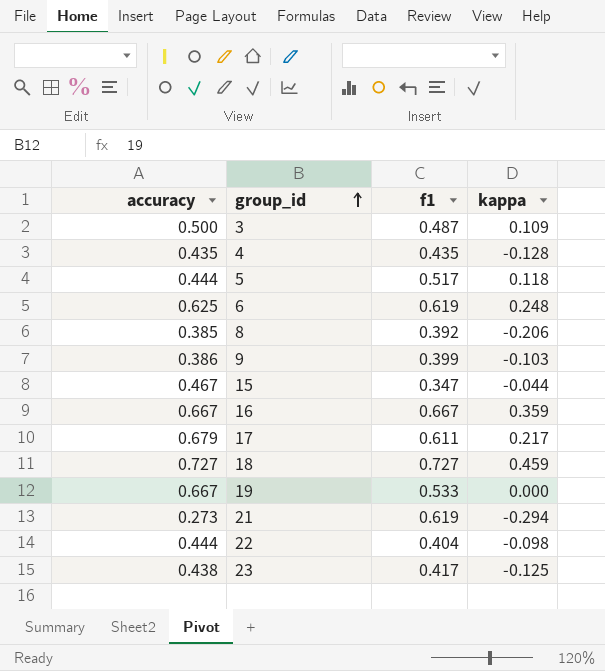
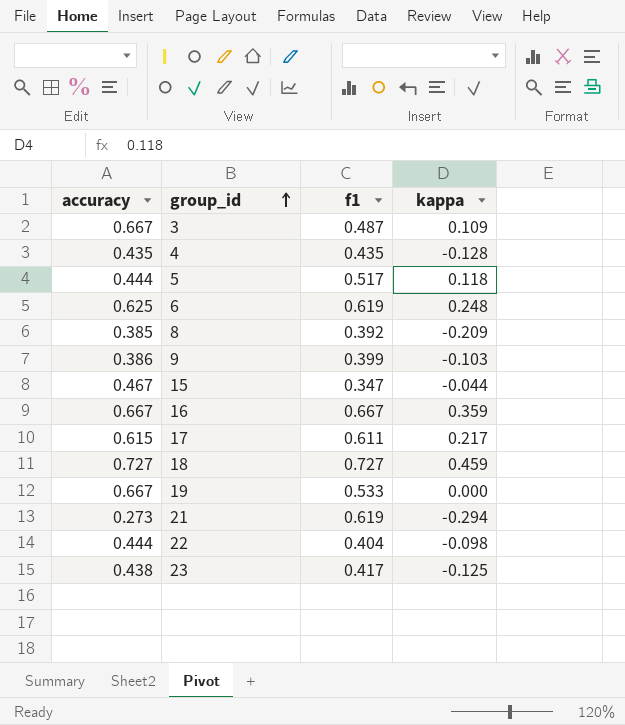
3 | accuracy: 0.500 -> 0.667
8 | kappa: -0.206 -> -0.209
17 | accuracy: 0.679 -> 0.615

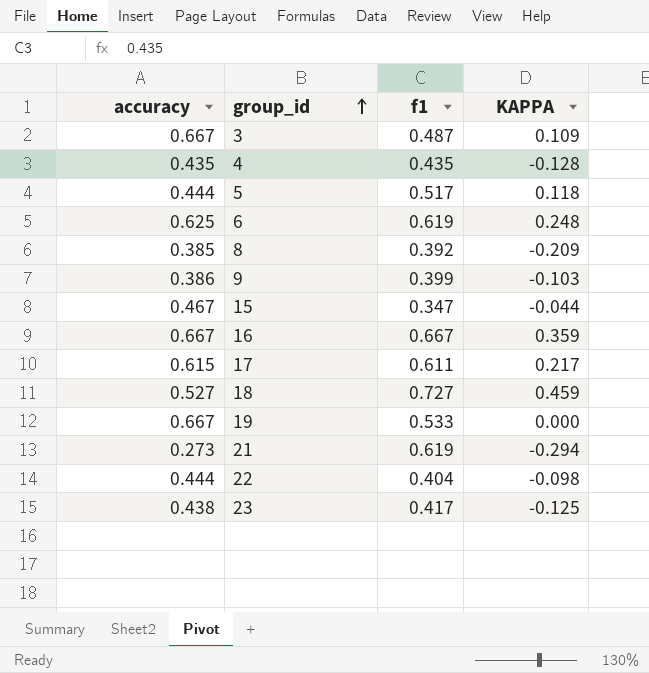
column name: kappa -> KAPPA
18 | accuracy: 0.727 -> 0.527

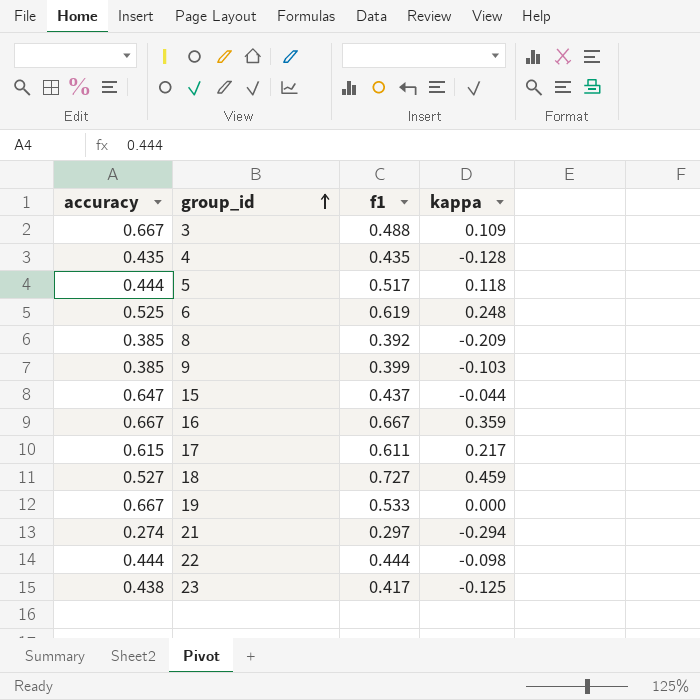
column name: KAPPA -> kappa
3 | f1: 0.487 -> 0.488
6 | accuracy: 0.625 -> 0.525
9 | accuracy: 0.386 -> 0.385
15 | accuracy: 0.467 -> 0.647
15 | f1: 0.347 -> 0.437
21 | accuracy: 0.273 -> 0.274
21 | f1: 0.619 -> 0.297
22 | f1: 0.404 -> 0.444

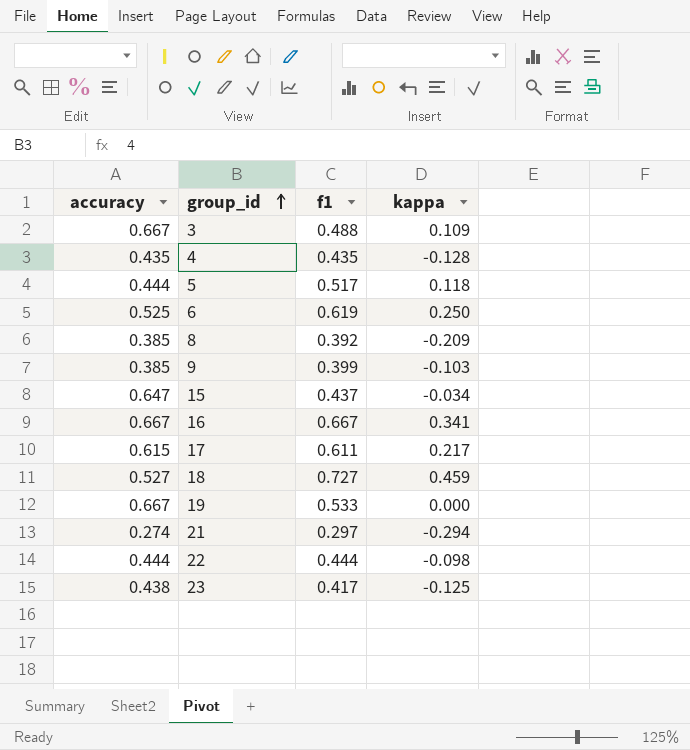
6 | kappa: 0.248 -> 0.250
15 | kappa: -0.044 -> -0.034
16 | kappa: 0.359 -> 0.341

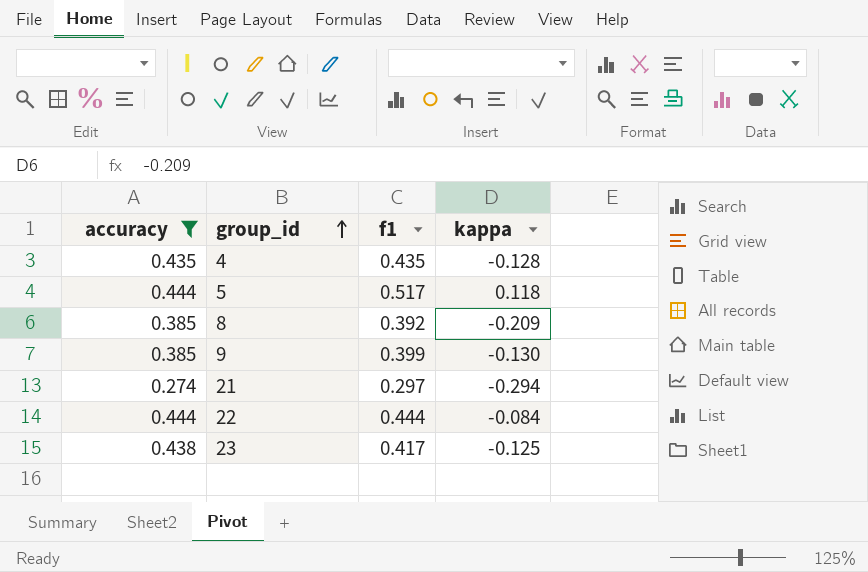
filter: none -> accuracy <= 0.444
9 | kappa: -0.103 -> -0.130
22 | kappa: -0.098 -> -0.084

